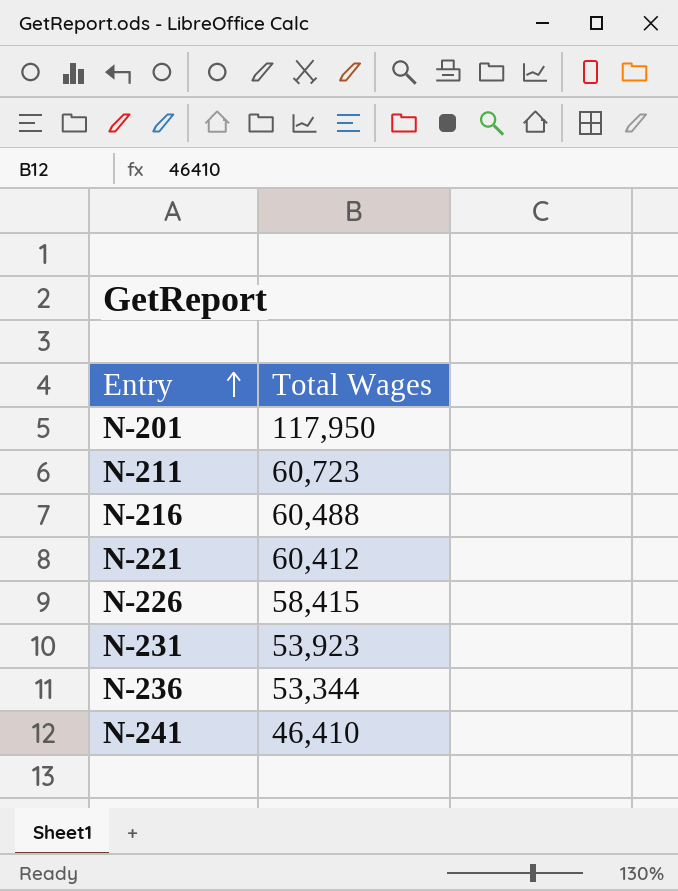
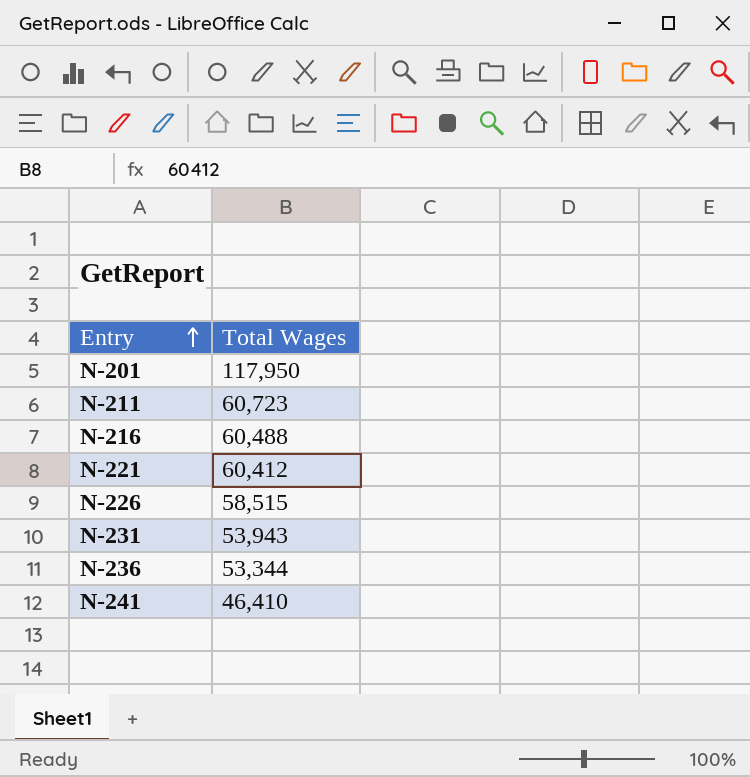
N-226 | Total Wages: 58,415 -> 58,515
N-231 | Total Wages: 53,923 -> 53,943

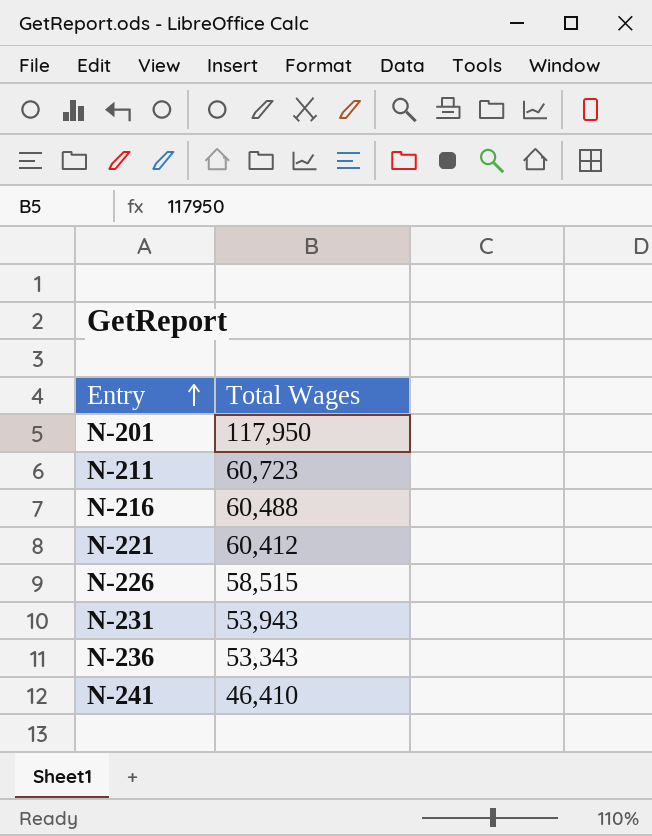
N-236 | Total Wages: 53,344 -> 53,343

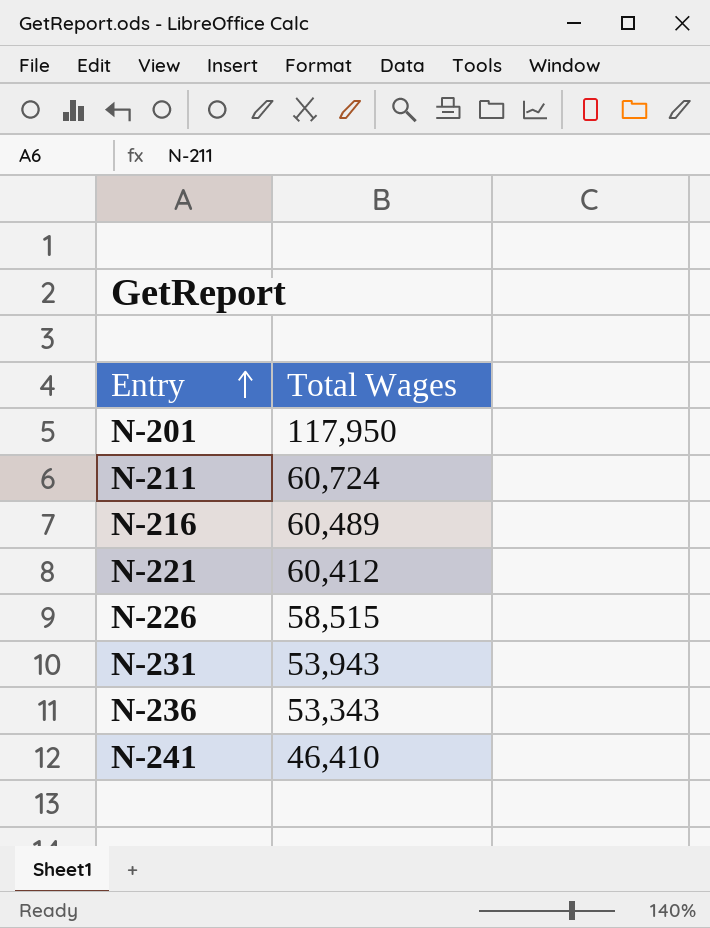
N-211 | Total Wages: 60,723 -> 60,724
N-216 | Total Wages: 60,488 -> 60,489

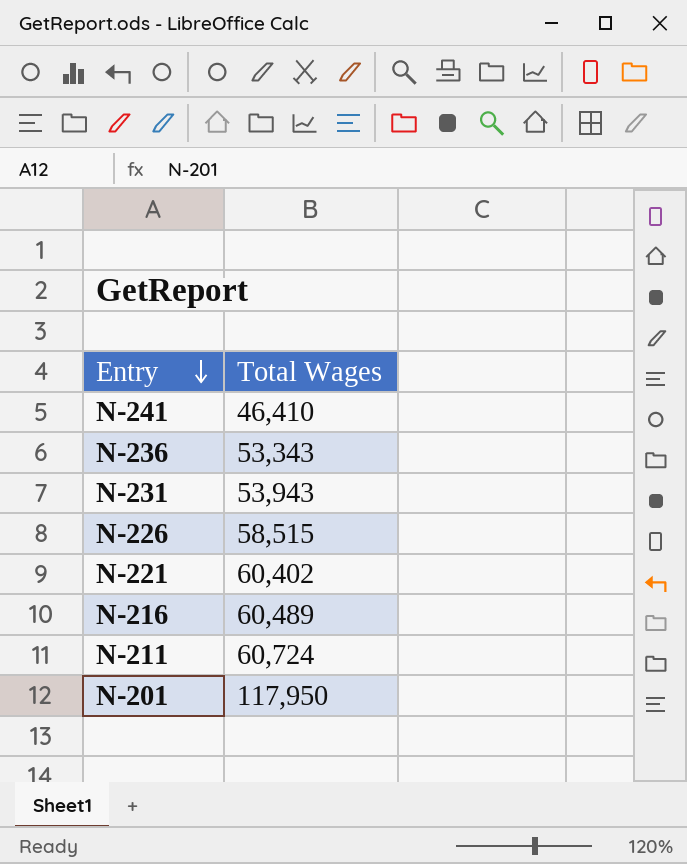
row order: Entry ascending -> Entry descending
N-221 | Total Wages: 60,412 -> 60,402

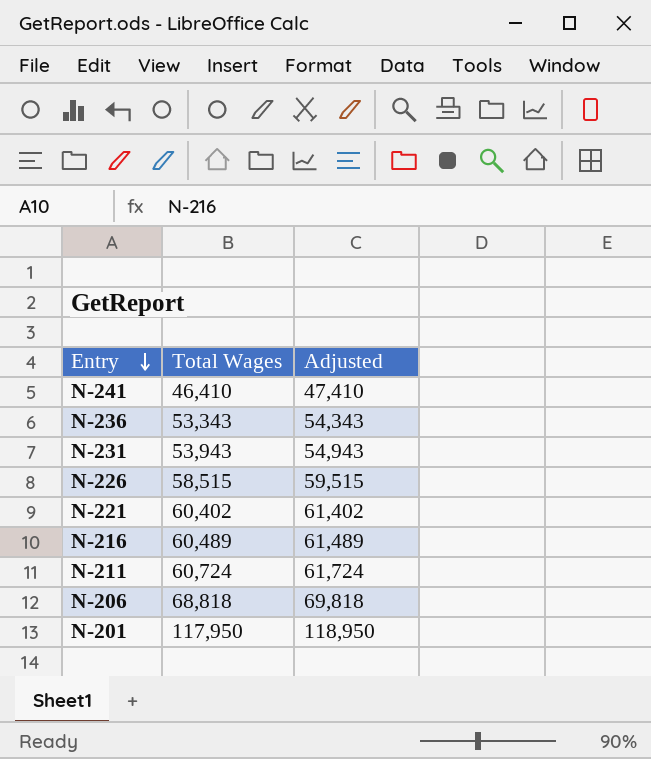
column Adjusted | formula: none -> [Total Wages] + 1000
row N-206: none -> 68,818 | 69,818

